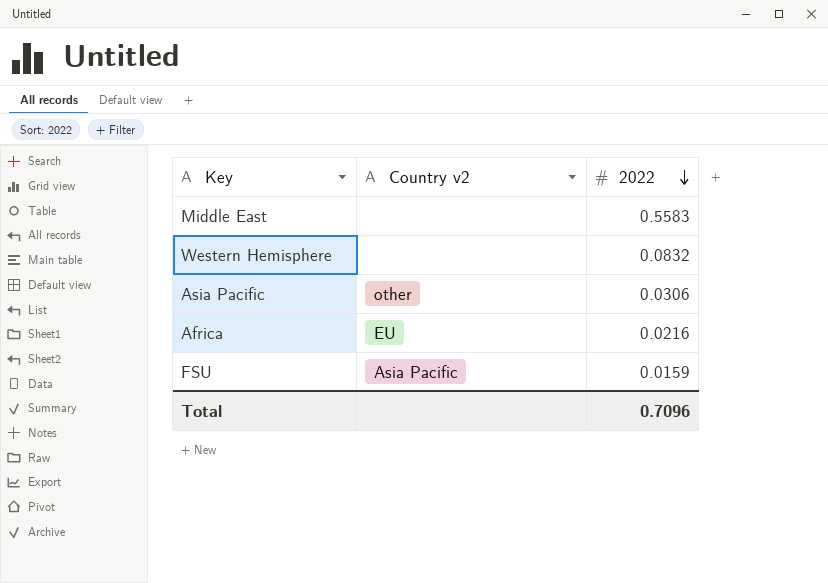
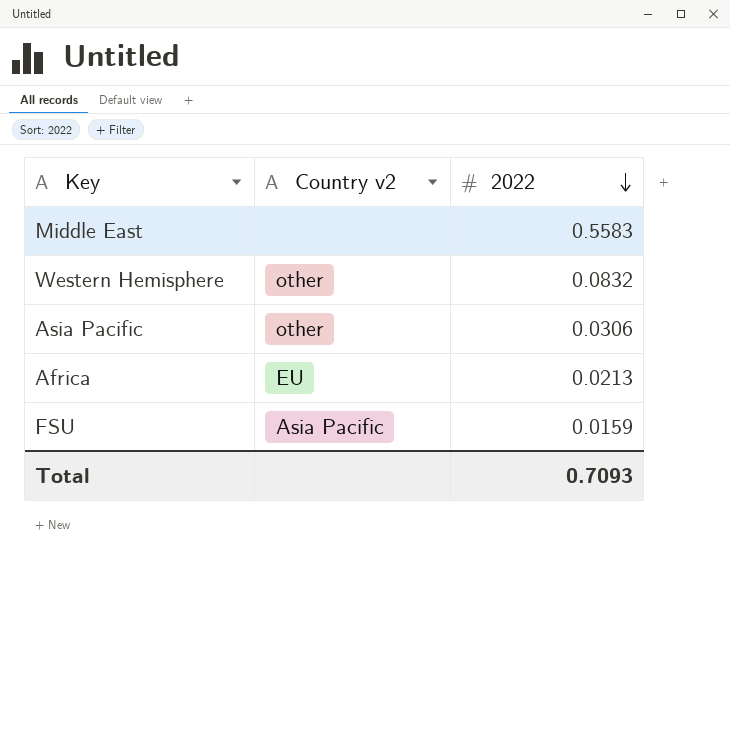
Western Hemisphere | Country v2: none -> other
Africa | 2022: 0.0216 -> 0.0213
Total | 2022: 0.7096 -> 0.7093

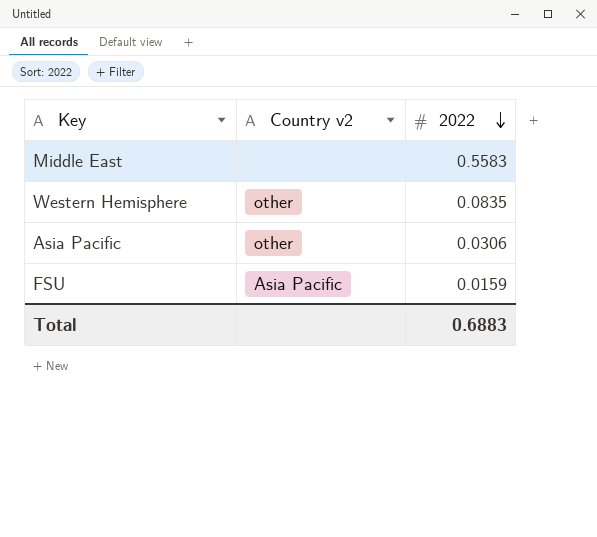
row Africa: EU | 0.0213 -> none
Western Hemisphere | 2022: 0.0832 -> 0.0835
Total | 2022: 0.7093 -> 0.6883

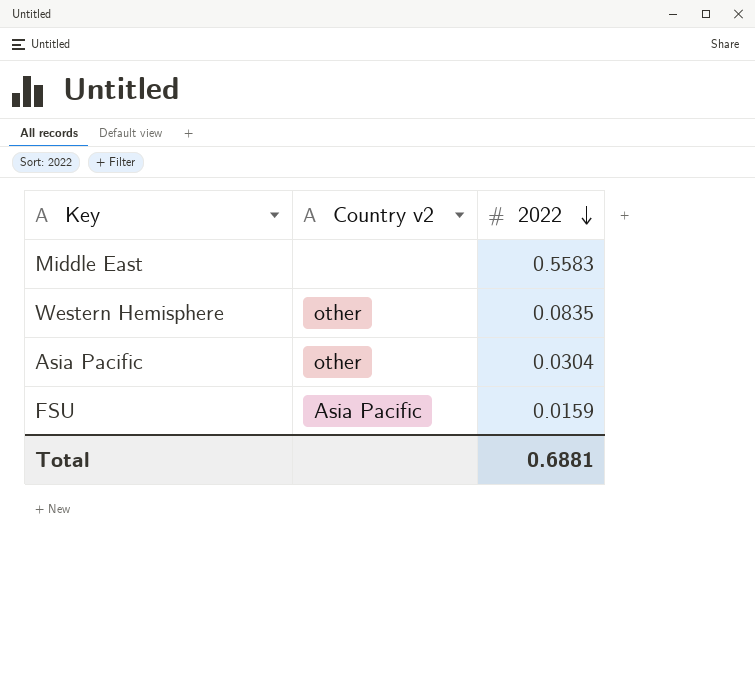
Asia Pacific | 2022: 0.0306 -> 0.0304
Total | 2022: 0.6883 -> 0.6881

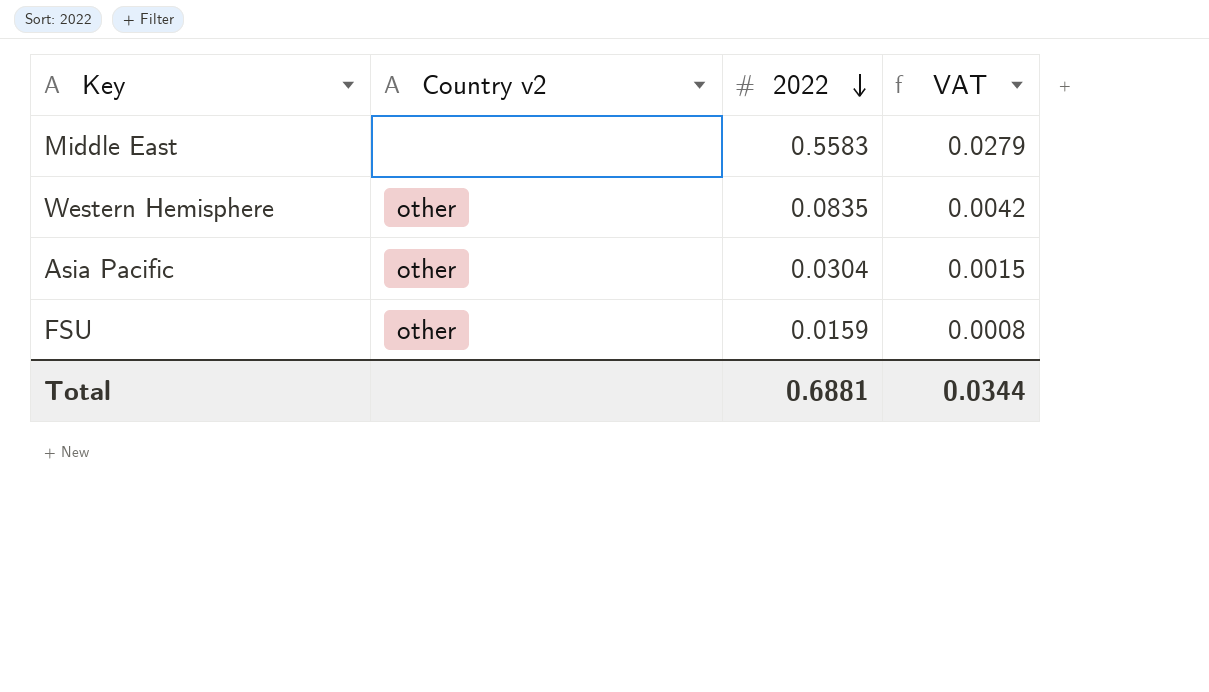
column VAT | formula: none -> [2022] * 0.05
FSU | Country v2: Asia Pacific -> other

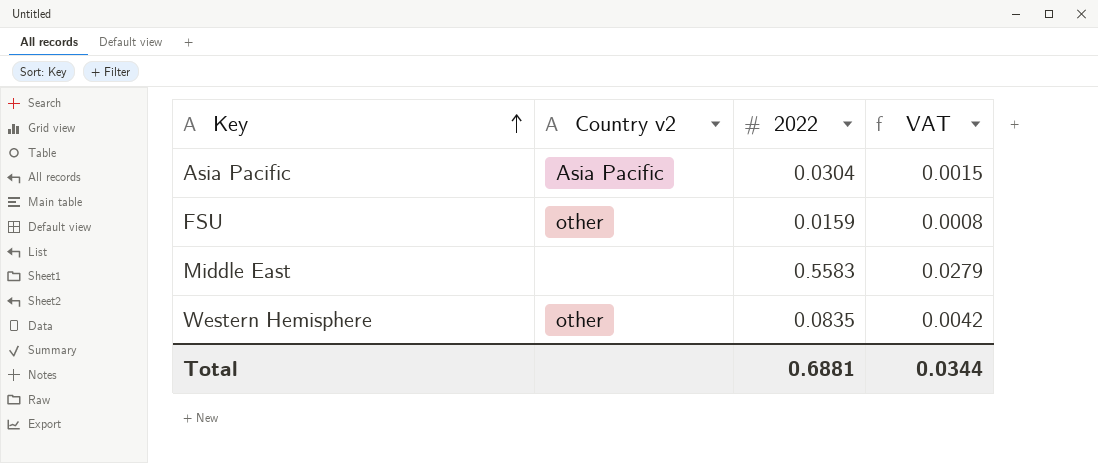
row order: 2022 descending -> Key ascending
Asia Pacific | Country v2: other -> Asia Pacific

